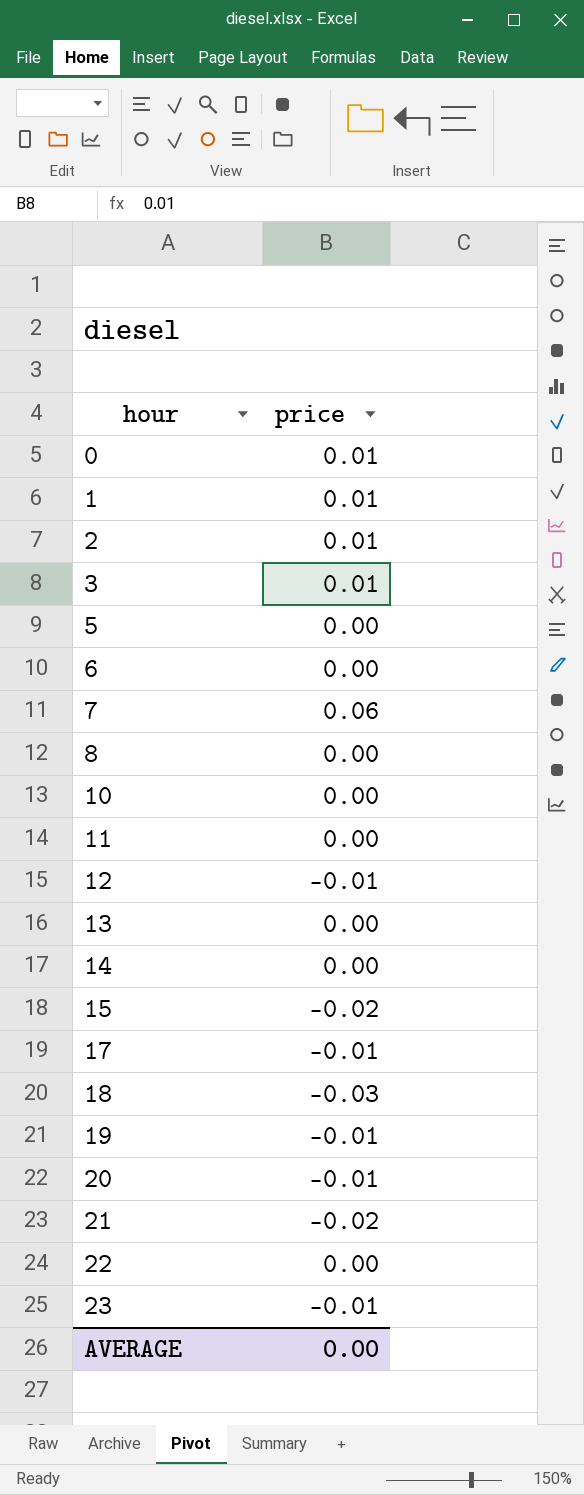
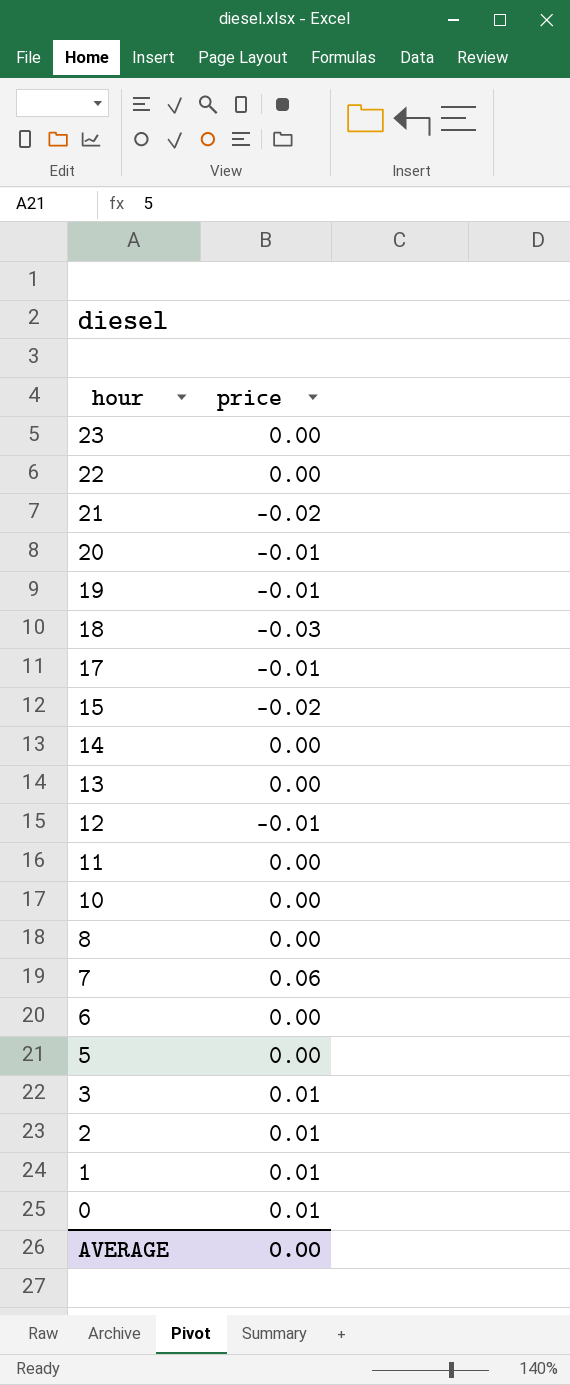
row order: hour ascending -> hour descending
23 | price: -0.01 -> 0.00

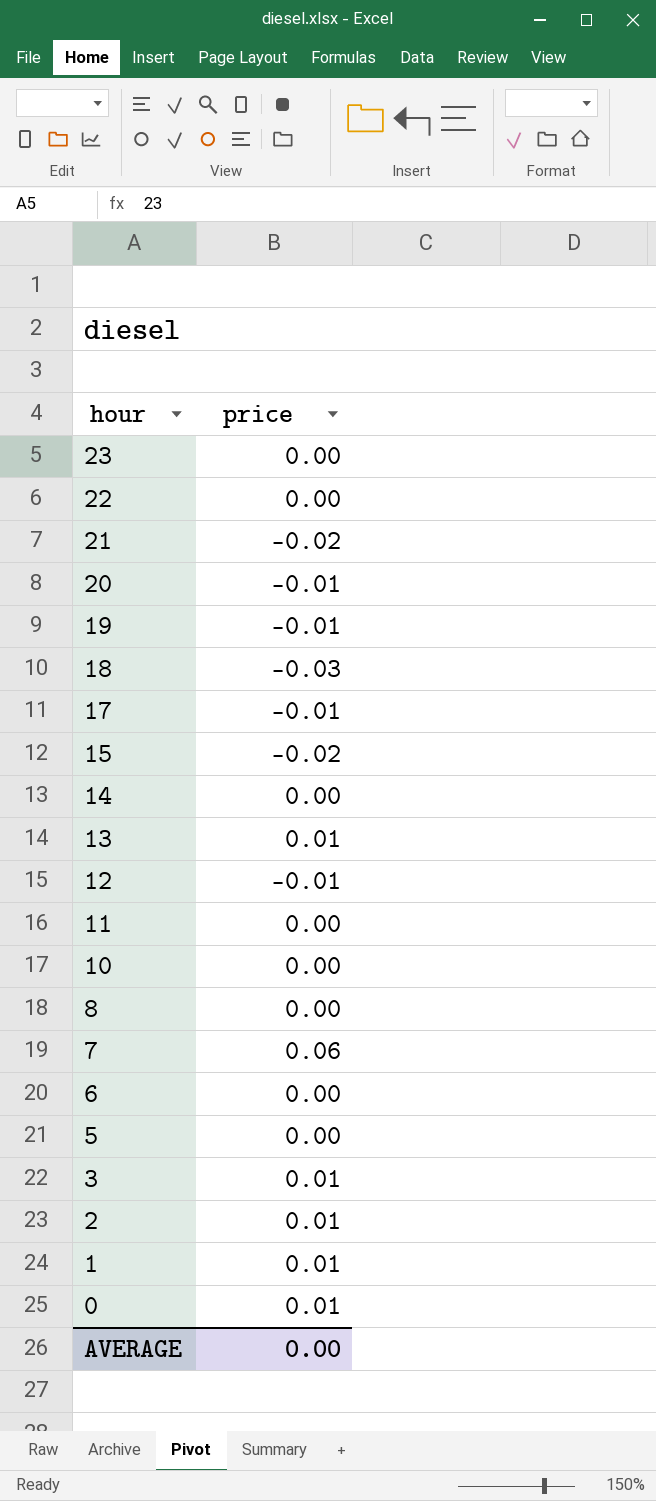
13 | price: 0.00 -> 0.01

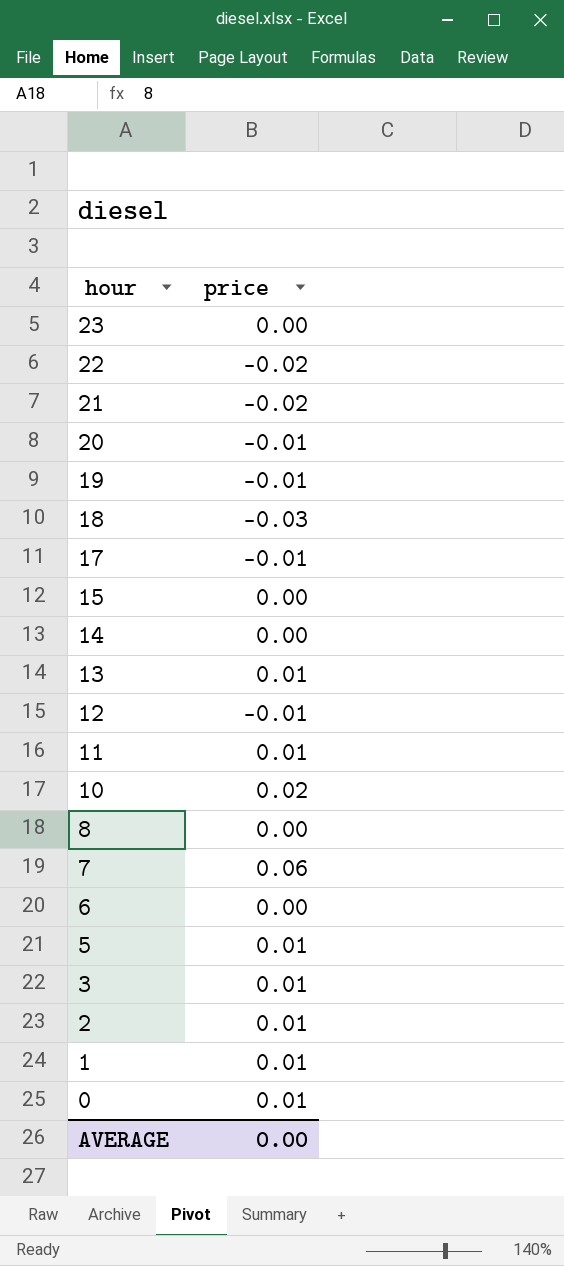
22 | price: 0.00 -> -0.02
15 | price: -0.02 -> 0.00
11 | price: 0.00 -> 0.01
10 | price: 0.00 -> 0.02
5 | price: 0.00 -> 0.01

